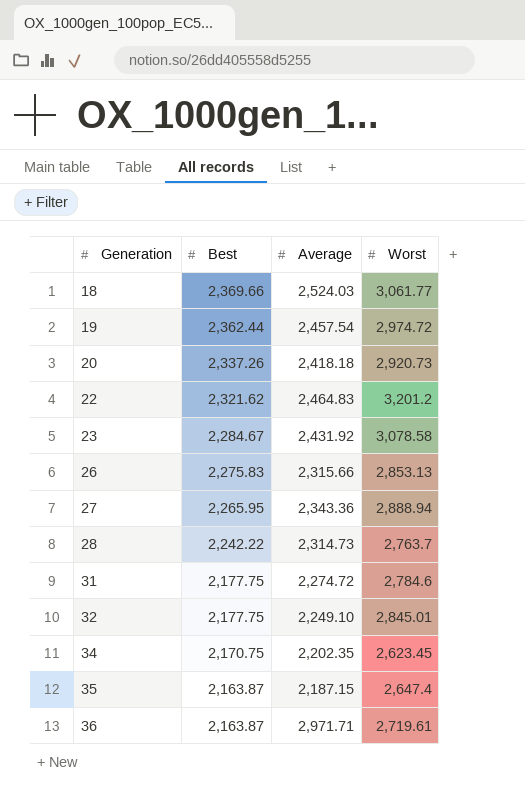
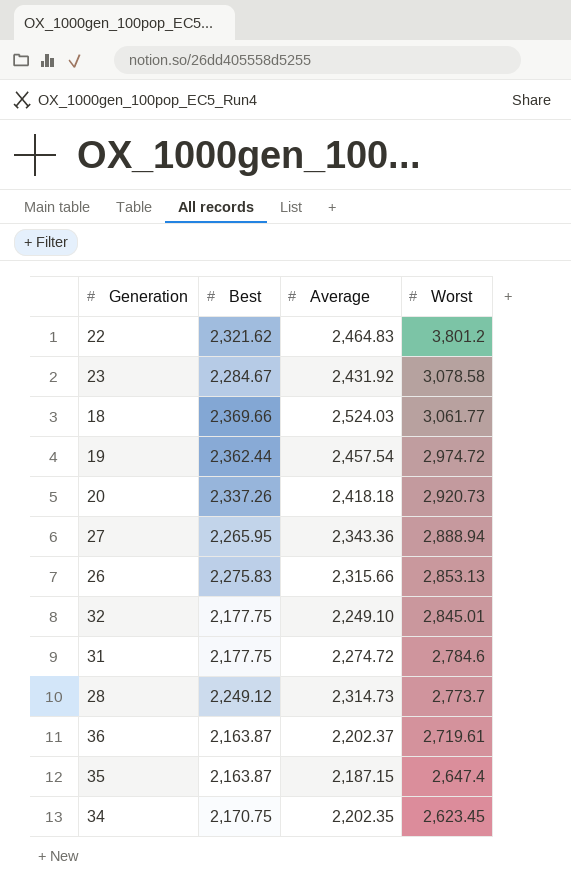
row order: Generation ascending -> Worst descending
22 | Worst: 3,201.2 -> 3,801.2
28 | Best: 2,242.22 -> 2,249.12
28 | Worst: 2,763.7 -> 2,773.7
36 | Average: 2,971.71 -> 2,202.37

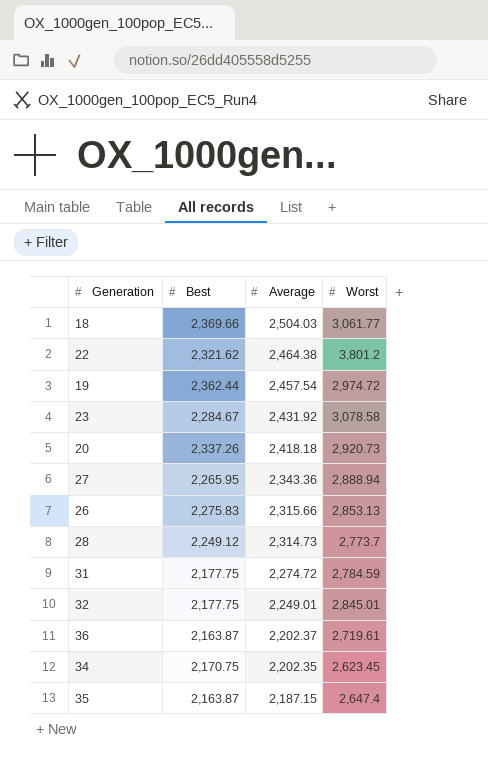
row order: Worst descending -> Average descending
18 | Average: 2,524.03 -> 2,504.03
22 | Average: 2,464.83 -> 2,464.38
31 | Worst: 2,784.6 -> 2,784.59
32 | Average: 2,249.10 -> 2,249.01

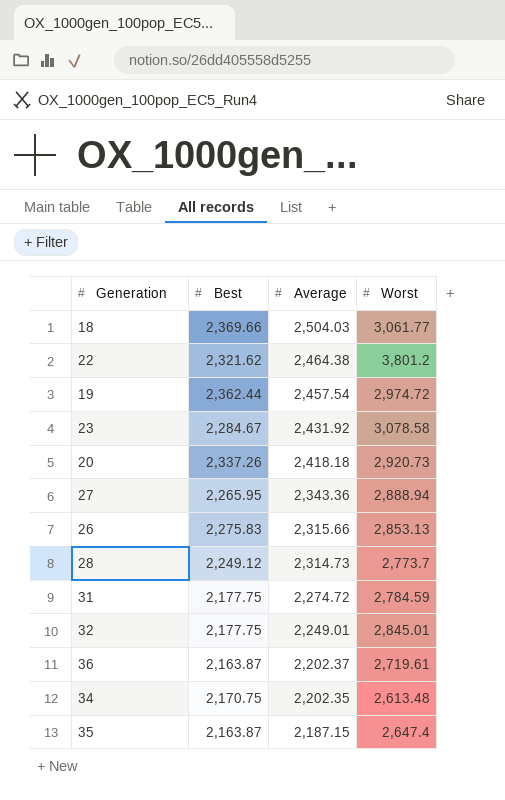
34 | Worst: 2,623.45 -> 2,613.48

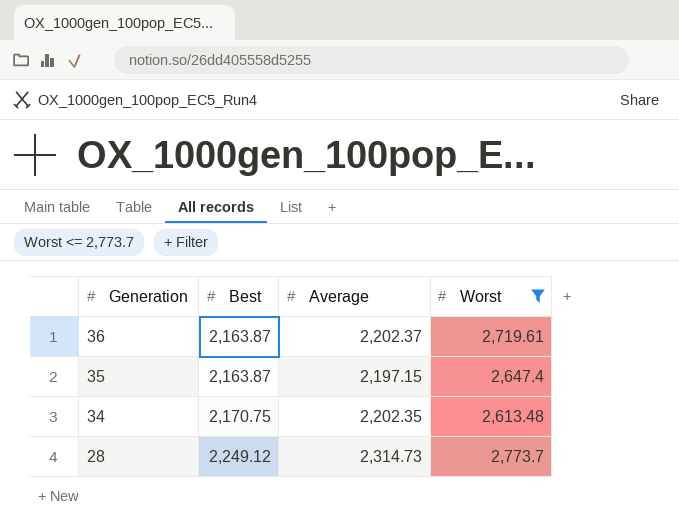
filter: none -> Worst <= 2,773.7
row order: Average descending -> Generation descending
35 | Average: 2,187.15 -> 2,197.15

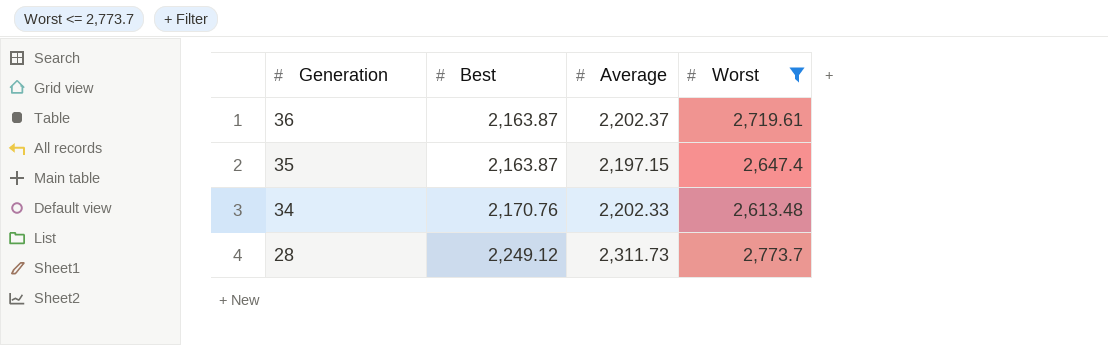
34 | Best: 2,170.75 -> 2,170.76
34 | Average: 2,202.35 -> 2,202.33
28 | Average: 2,314.73 -> 2,311.73

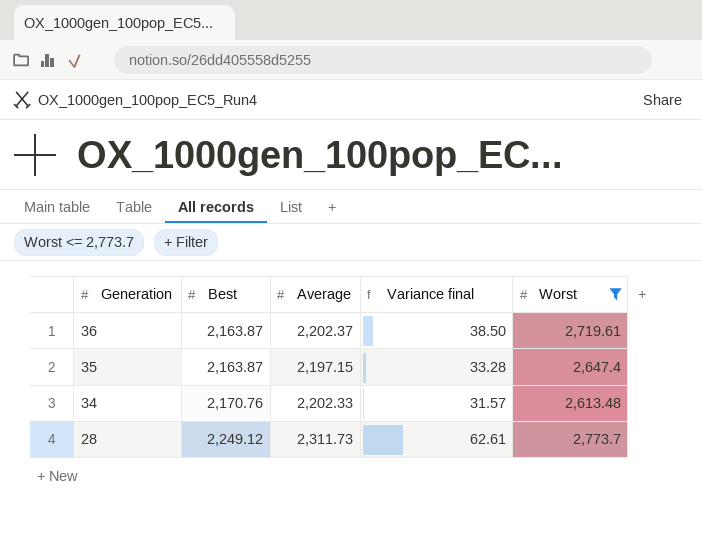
column Variance final | formula: none -> [Average] - [Best]

